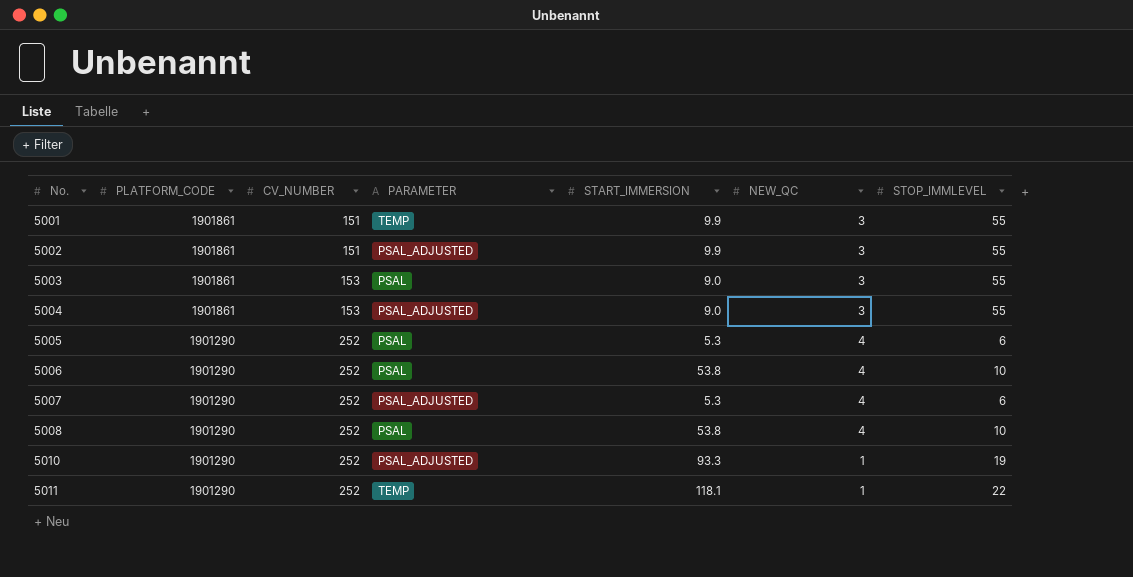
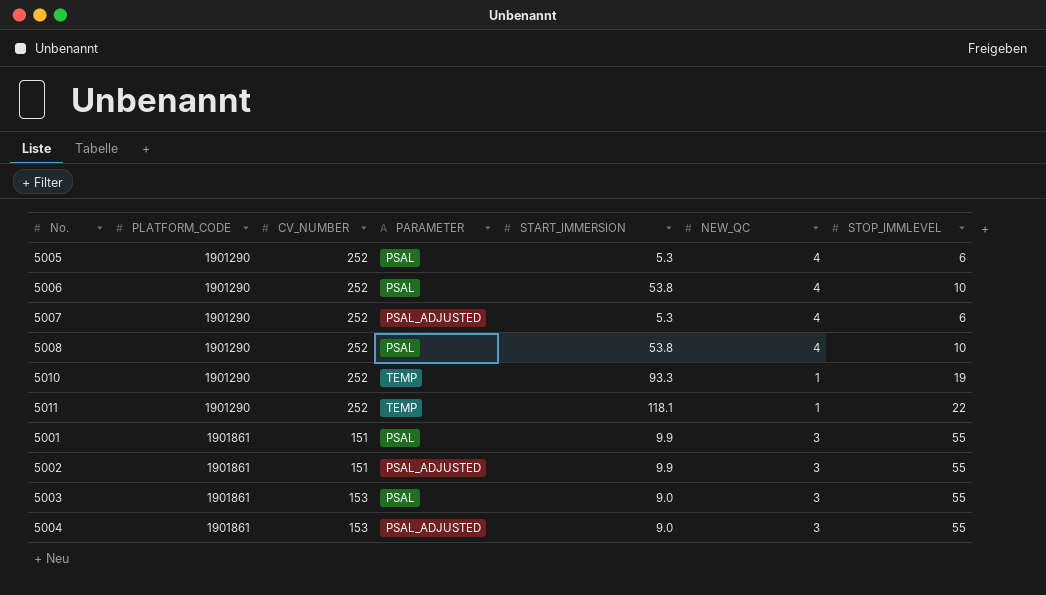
row order: No. ascending -> PLATFORM_CODE ascending
5010 | PARAMETER: PSAL_ADJUSTED -> TEMP
5001 | PARAMETER: TEMP -> PSAL

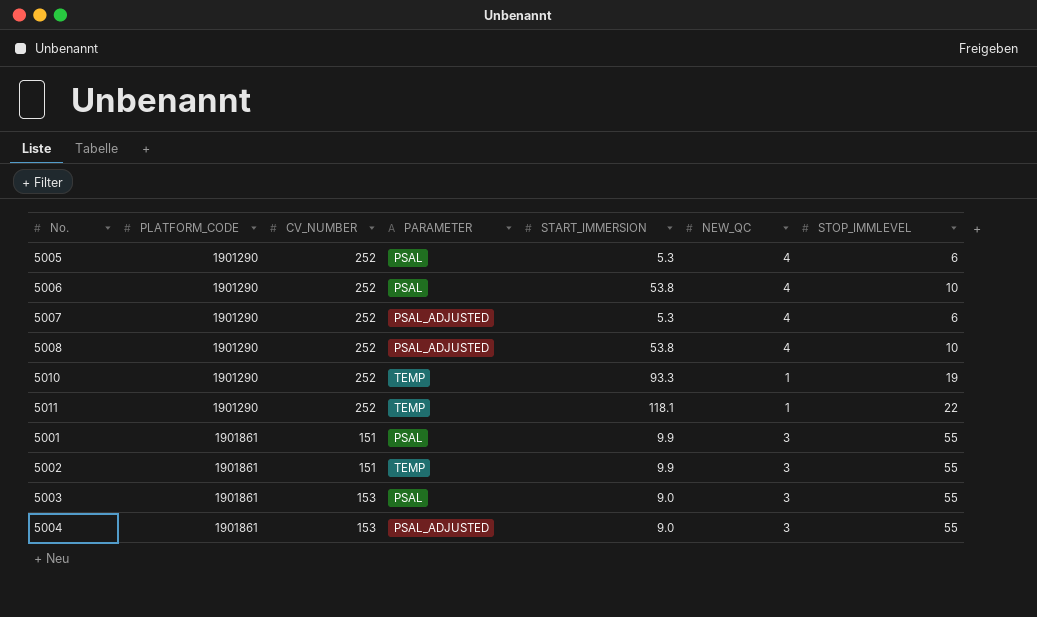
5008 | PARAMETER: PSAL -> PSAL_ADJUSTED
5002 | PARAMETER: PSAL_ADJUSTED -> TEMP

